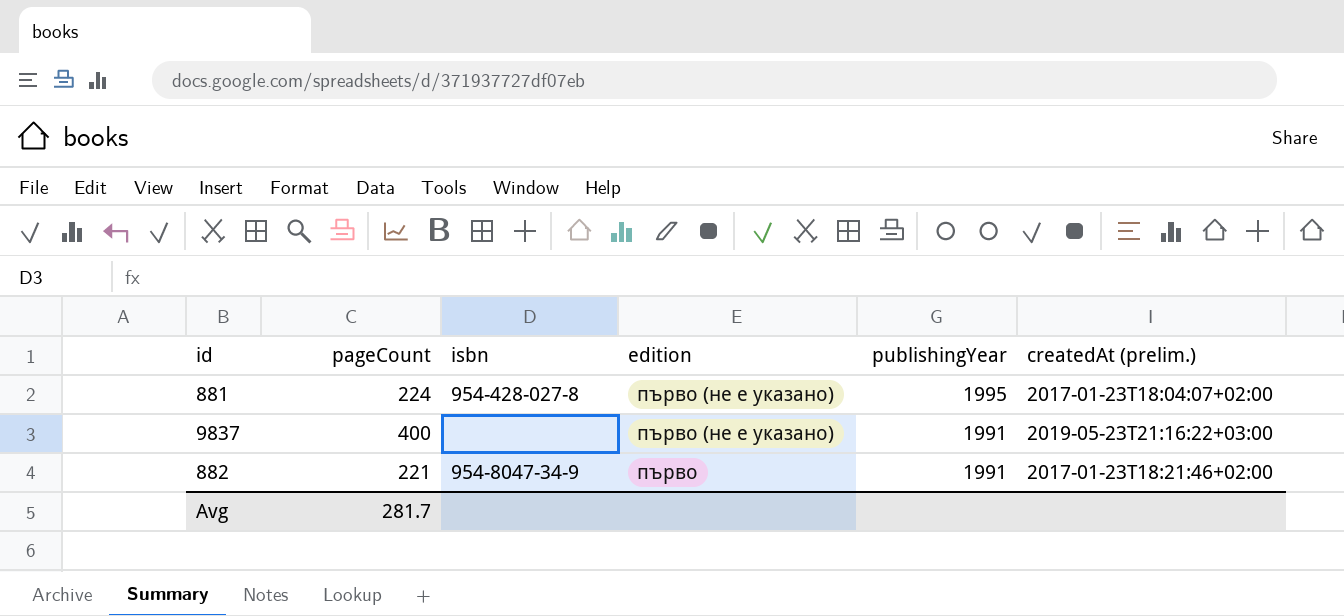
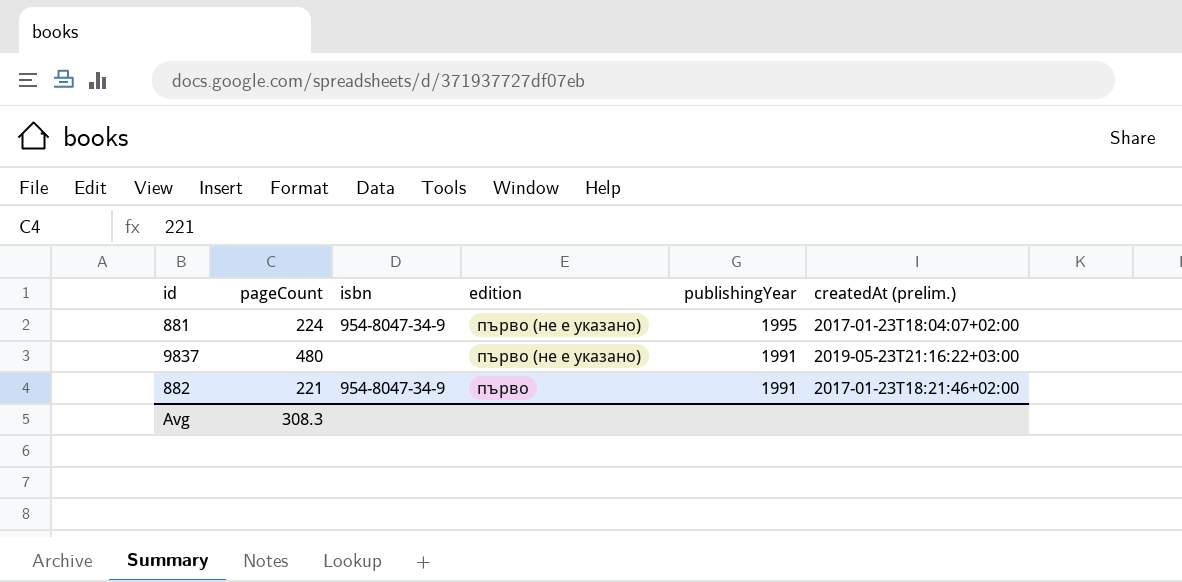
881 | isbn: 954-428-027-8 -> 954-8047-34-9
9837 | pageCount: 400 -> 480
Avg | pageCount: 281.7 -> 308.3

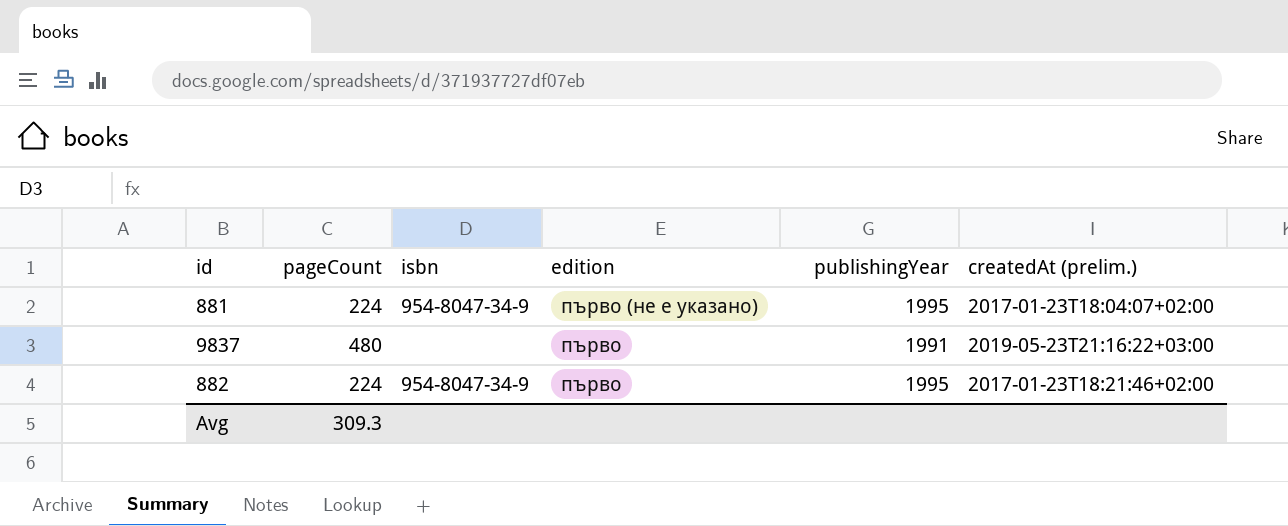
9837 | edition: първо (не е указано) -> първо
882 | pageCount: 221 -> 224
882 | publishingYear: 1991 -> 1995
Avg | pageCount: 308.3 -> 309.3

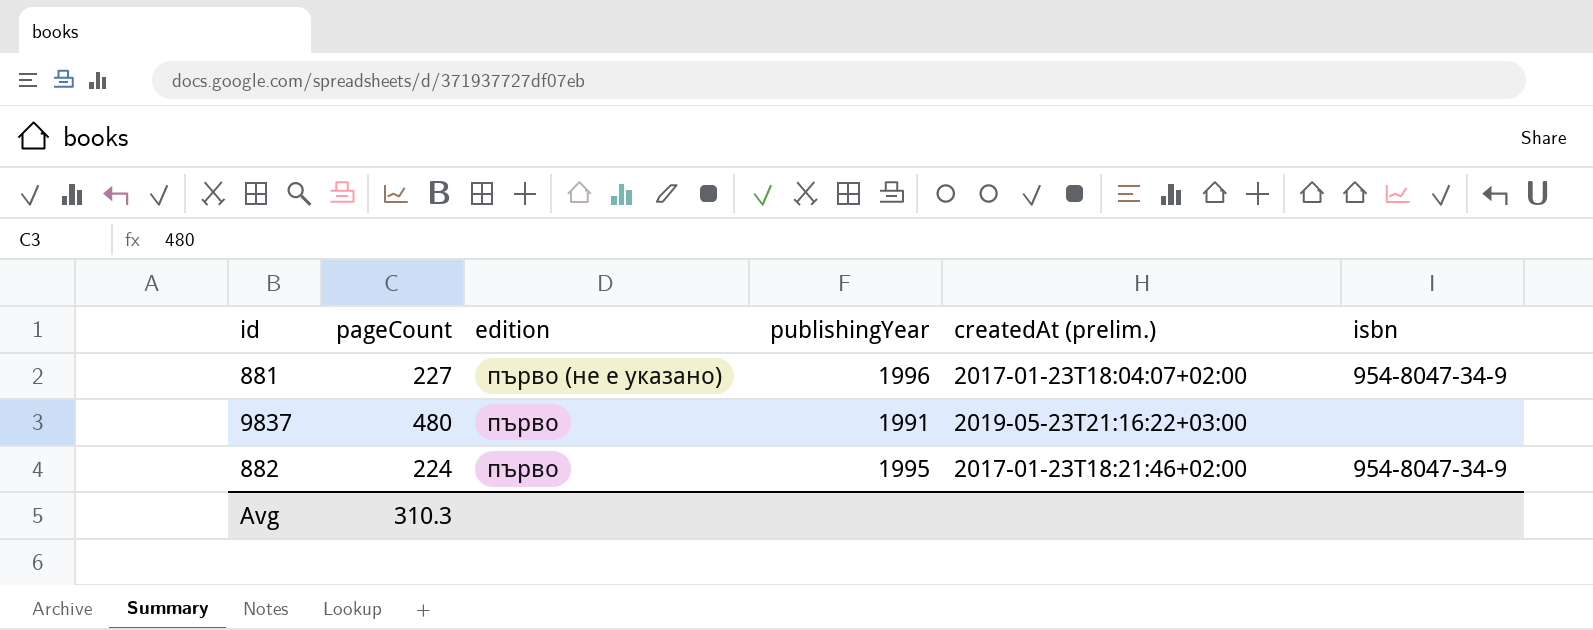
column isbn | position: 3 -> 6
881 | pageCount: 224 -> 227
881 | publishingYear: 1995 -> 1996
Avg | pageCount: 309.3 -> 310.3

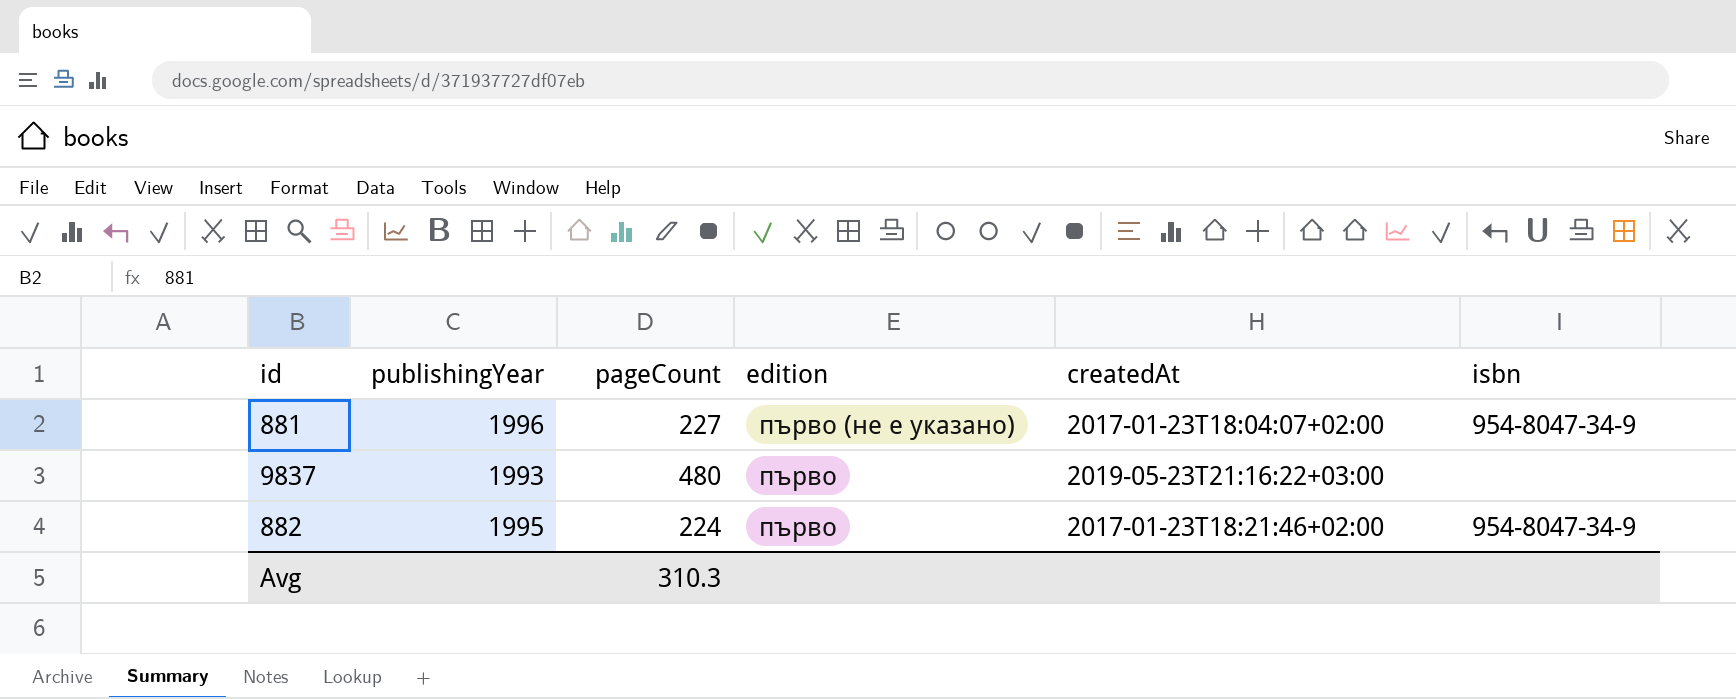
column publishingYear | position: 4 -> 2
column name: createdAt (prelim.) -> createdAt
9837 | publishingYear: 1991 -> 1993

